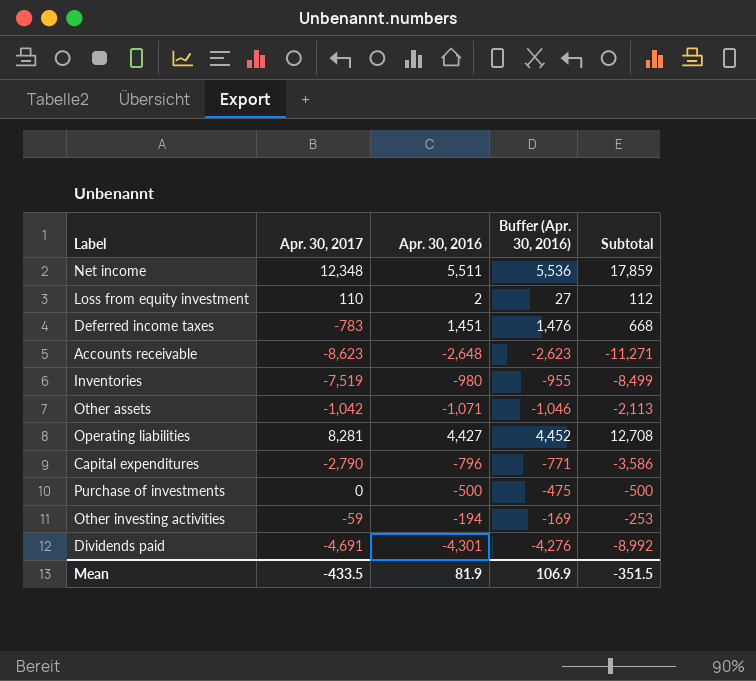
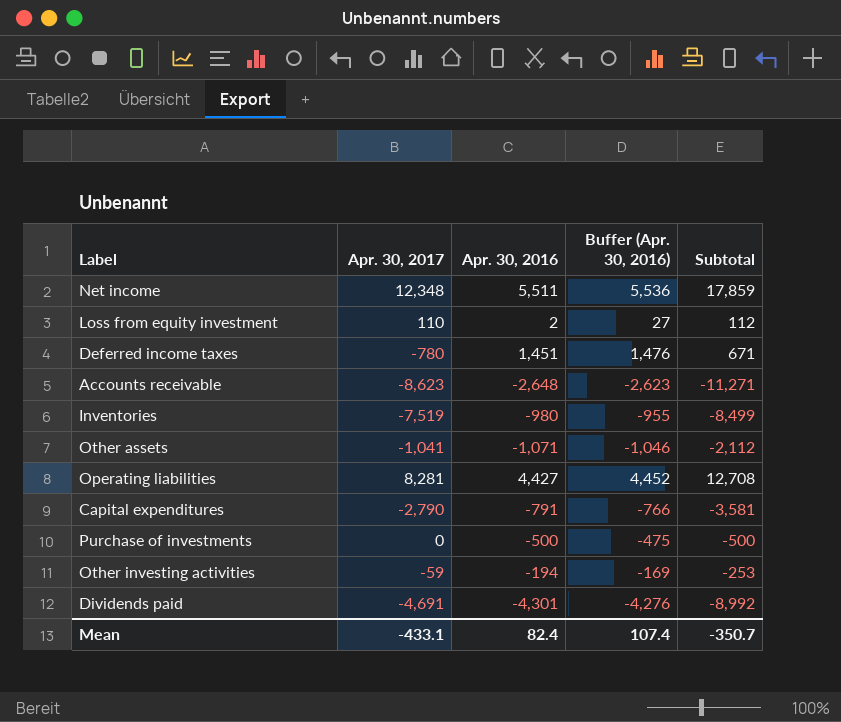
Deferred income taxes | Apr. 30, 2017: -783 -> -780
Deferred income taxes | Subtotal: 668 -> 671
Other assets | Apr. 30, 2017: -1,042 -> -1,041
Other assets | Subtotal: -2,113 -> -2,112
Capital expenditures | Apr. 30, 2016: -796 -> -791
Capital expenditures | Buffer (Apr. 30, 2016): -771 -> -766
Capital expenditures | Subtotal: -3,586 -> -3,581
Mean | Apr. 30, 2017: -433.5 -> -433.1
Mean | Apr. 30, 2016: 81.9 -> 82.4
Mean | Buffer (Apr. 30, 2016): 106.9 -> 107.4
Mean | Subtotal: -351.5 -> -350.7

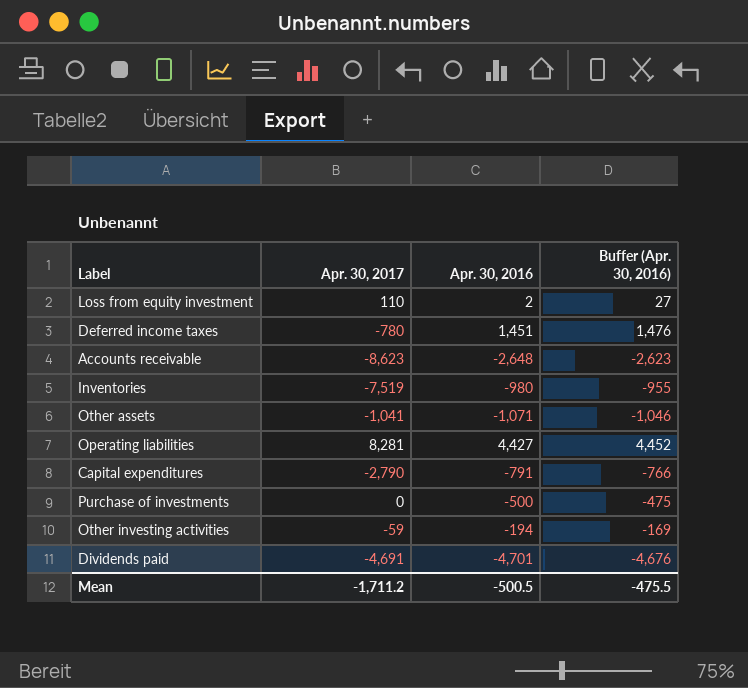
column Subtotal | formula: [Apr. 30, 2017] + [Apr. 30, 2016] -> none
row Net income: 12,348 | 5,511 | 5,536 | 17,859 -> none
Dividends paid | Apr. 30, 2016: -4,301 -> -4,701
Dividends paid | Buffer (Apr. 30, 2016): -4,276 -> -4,676
Mean | Apr. 30, 2017: -433.1 -> -1,711.2
Mean | Apr. 30, 2016: 82.4 -> -500.5
Mean | Buffer (Apr. 30, 2016): 107.4 -> -475.5

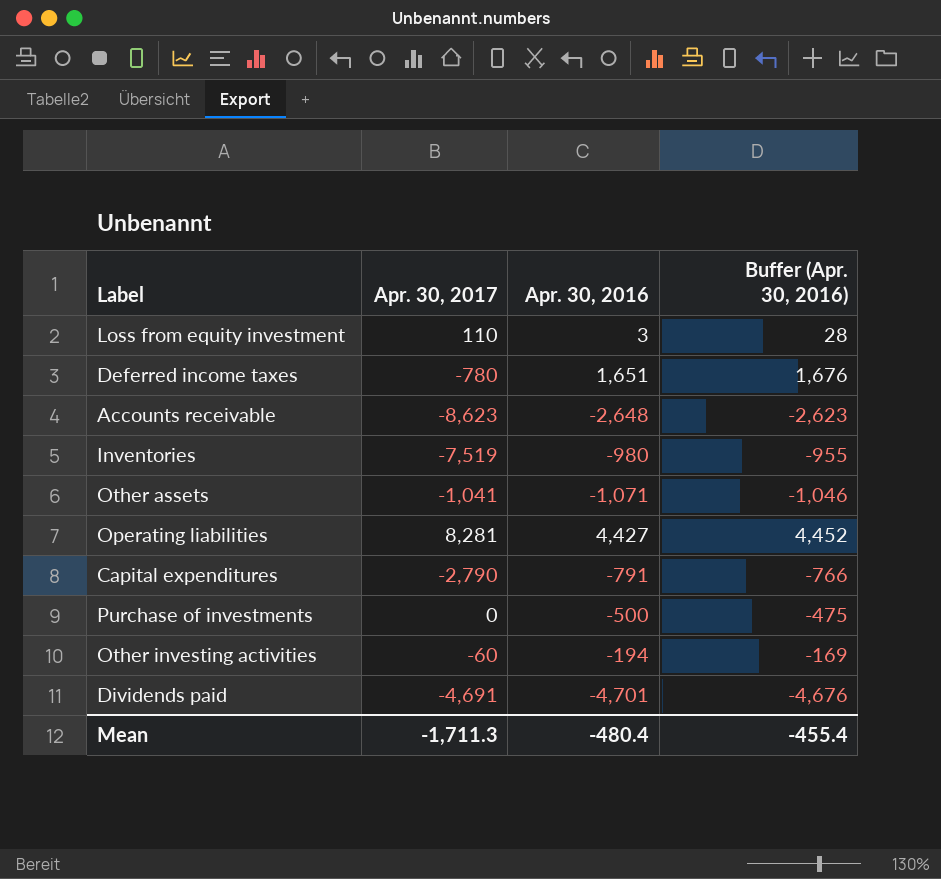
Loss from equity investment | Apr. 30, 2016: 2 -> 3
Loss from equity investment | Buffer (Apr. 30, 2016): 27 -> 28
Deferred income taxes | Apr. 30, 2016: 1,451 -> 1,651
Deferred income taxes | Buffer (Apr. 30, 2016): 1,476 -> 1,676
Other investing activities | Apr. 30, 2017: -59 -> -60
Mean | Apr. 30, 2017: -1,711.2 -> -1,711.3
Mean | Apr. 30, 2016: -500.5 -> -480.4
Mean | Buffer (Apr. 30, 2016): -475.5 -> -455.4

